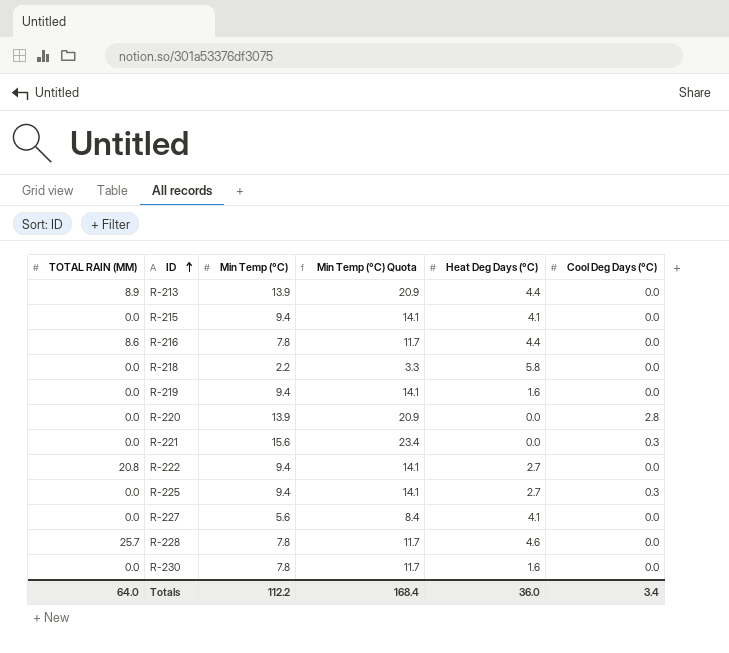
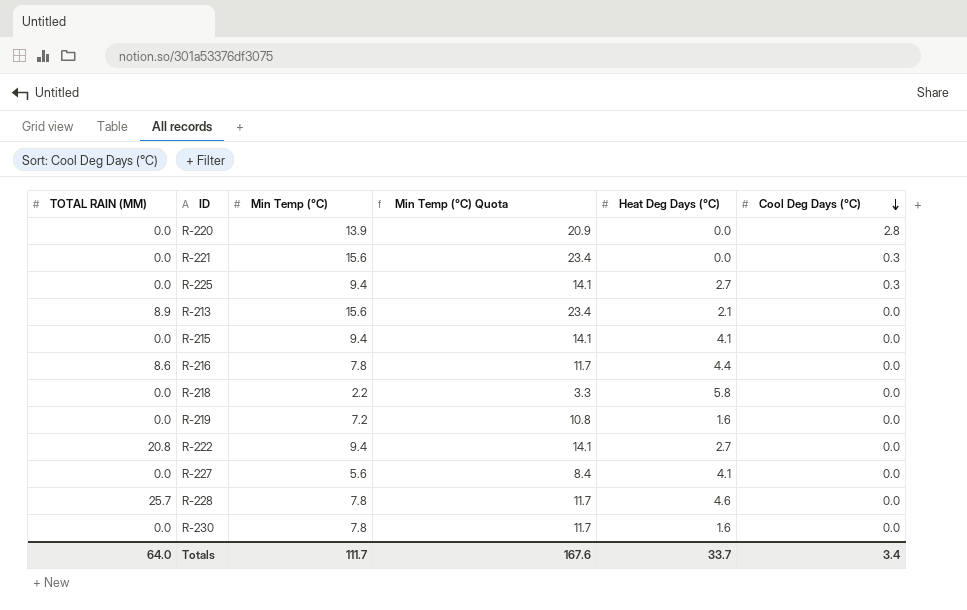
row order: ID ascending -> Cool Deg Days (°C) descending
R-213 | Min Temp (°C): 13.9 -> 15.6
R-213 | Min Temp (°C) Quota: 20.9 -> 23.4
R-213 | Heat Deg Days (°C): 4.4 -> 2.1
R-219 | Min Temp (°C): 9.4 -> 7.2
R-219 | Min Temp (°C) Quota: 14.1 -> 10.8
Totals | Min Temp (°C): 112.2 -> 111.7
Totals | Min Temp (°C) Quota: 168.4 -> 167.6
Totals | Heat Deg Days (°C): 36.0 -> 33.7

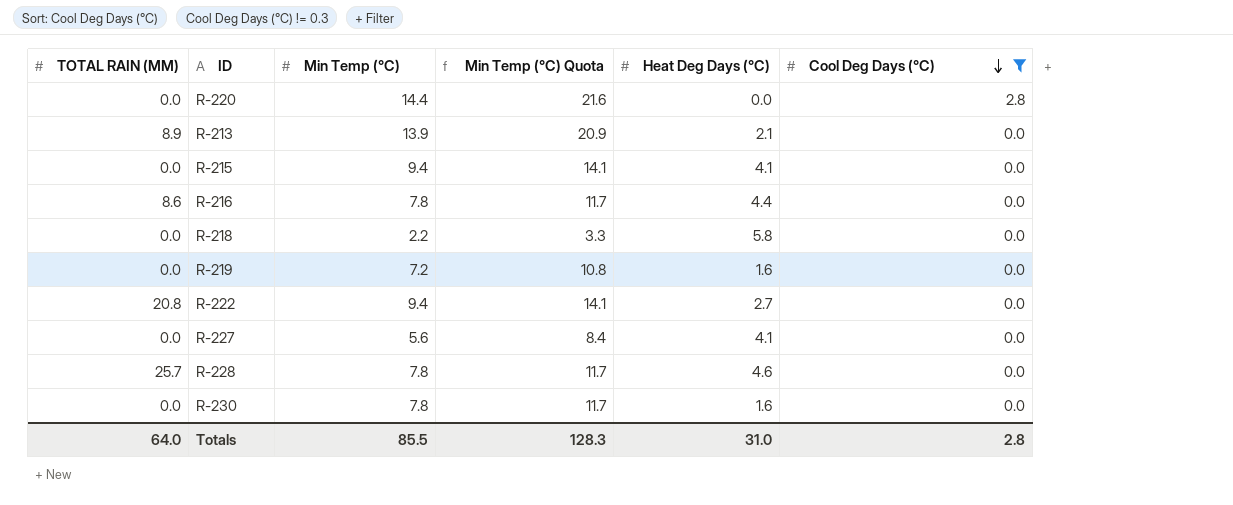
filter: none -> Cool Deg Days (°C) != 0.3
R-220 | Min Temp (°C): 13.9 -> 14.4
R-220 | Min Temp (°C) Quota: 20.9 -> 21.6
R-213 | Min Temp (°C): 15.6 -> 13.9
R-213 | Min Temp (°C) Quota: 23.4 -> 20.9
Totals | Min Temp (°C): 111.7 -> 85.5
Totals | Min Temp (°C) Quota: 167.6 -> 128.3
Totals | Heat Deg Days (°C): 33.7 -> 31.0
Totals | Cool Deg Days (°C): 3.4 -> 2.8

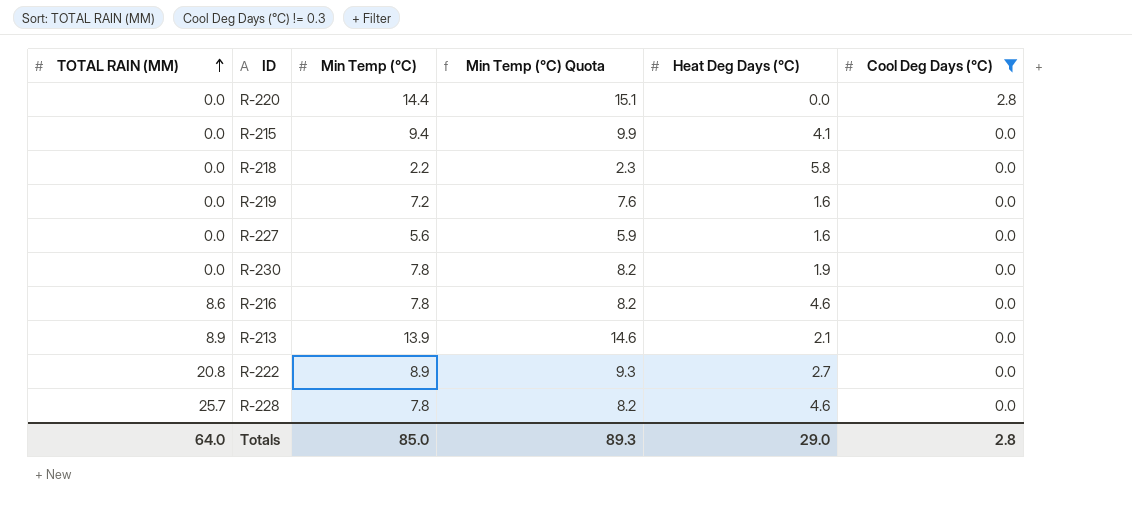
row order: Cool Deg Days (°C) descending -> TOTAL RAIN (MM) ascending
column Min Temp (°C) Quota | formula: [Min Temp (°C)] * 1.5 -> [Min Temp (°C)] * 1.05
R-227 | Heat Deg Days (°C): 4.1 -> 1.6
R-230 | Heat Deg Days (°C): 1.6 -> 1.9
R-216 | Heat Deg Days (°C): 4.4 -> 4.6
R-222 | Min Temp (°C): 9.4 -> 8.9
Totals | Min Temp (°C): 85.5 -> 85.0
Totals | Min Temp (°C) Quota: 128.3 -> 89.3
Totals | Heat Deg Days (°C): 31.0 -> 29.0

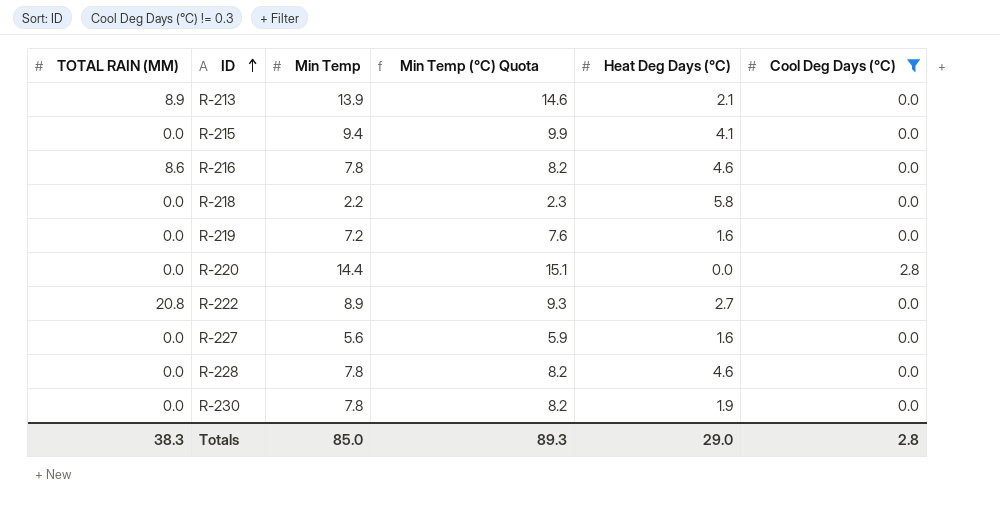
row order: TOTAL RAIN (MM) ascending -> ID ascending
column name: Min Temp (°C) -> Min Temp
R-228 | TOTAL RAIN (MM): 25.7 -> 0.0
Totals | TOTAL RAIN (MM): 64.0 -> 38.3

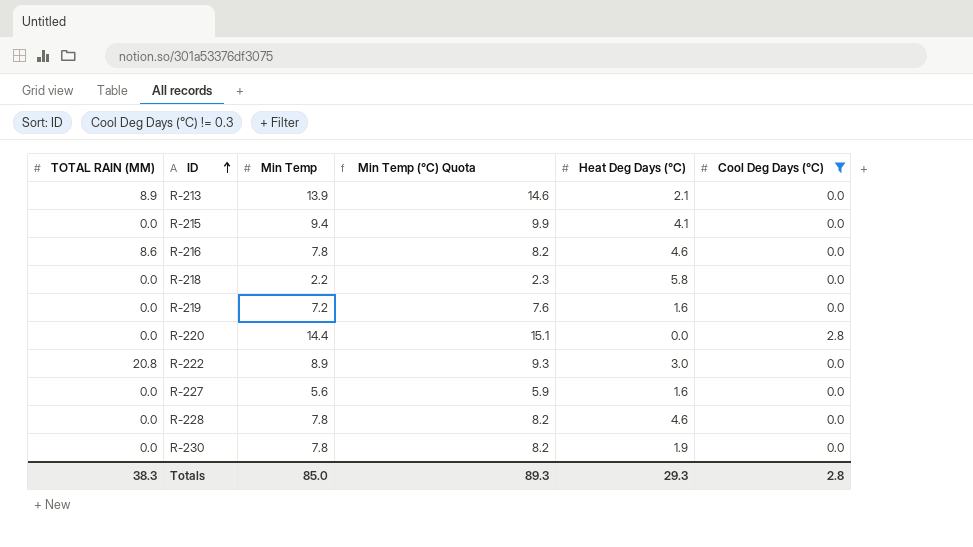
R-222 | Heat Deg Days (°C): 2.7 -> 3.0
Totals | Heat Deg Days (°C): 29.0 -> 29.3

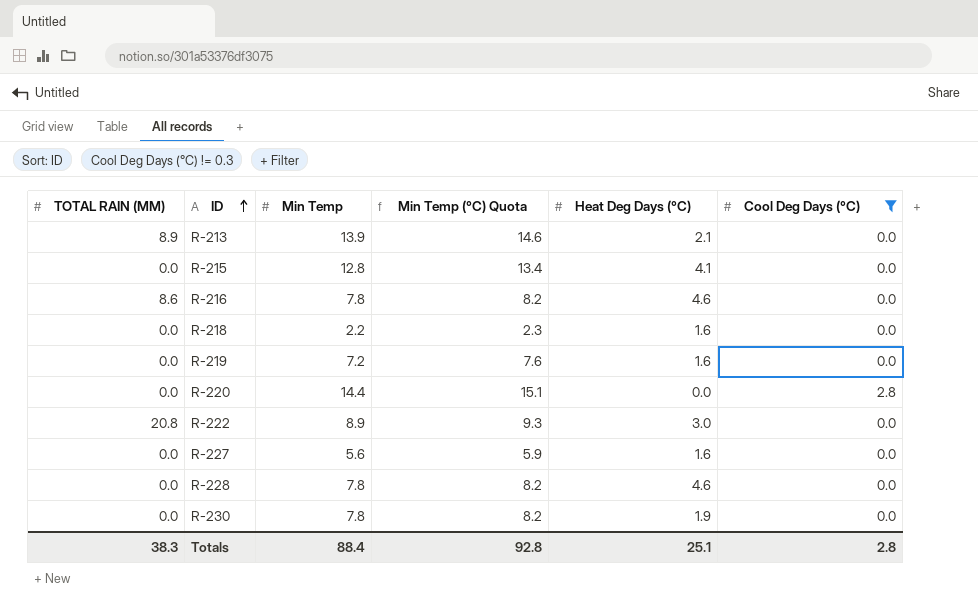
R-215 | Min Temp: 9.4 -> 12.8
R-215 | Min Temp (°C) Quota: 9.9 -> 13.4
R-218 | Heat Deg Days (°C): 5.8 -> 1.6
Totals | Min Temp: 85.0 -> 88.4
Totals | Min Temp (°C) Quota: 89.3 -> 92.8
Totals | Heat Deg Days (°C): 29.3 -> 25.1

